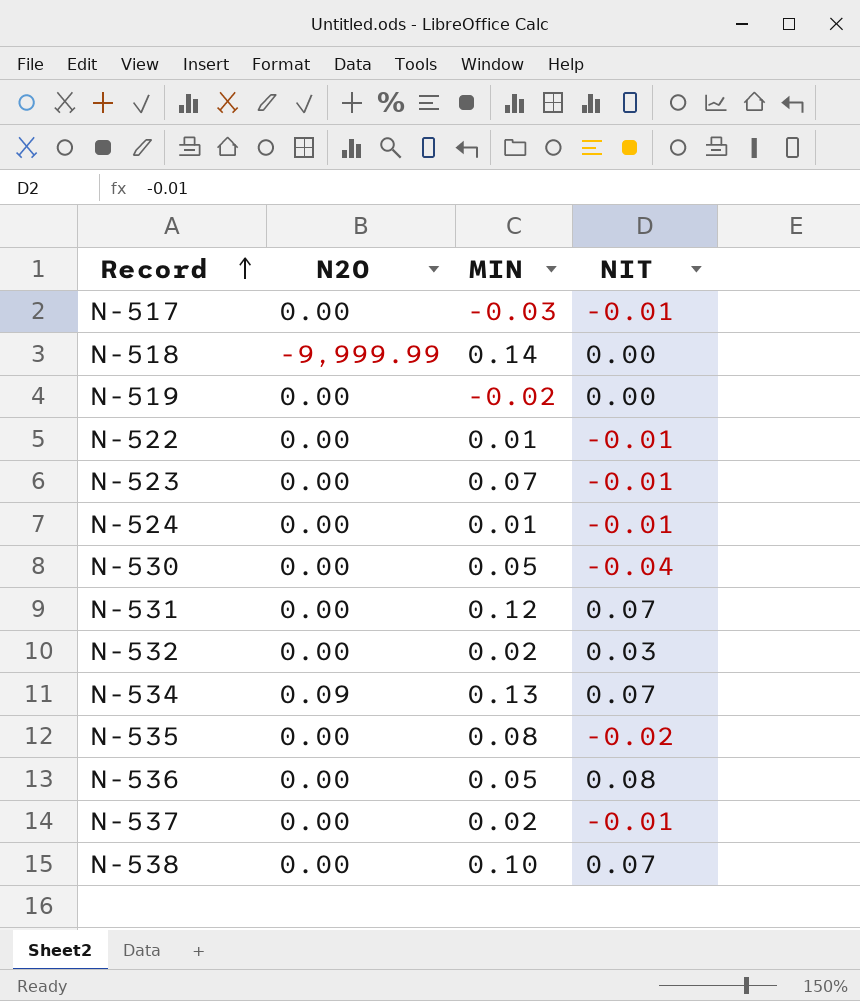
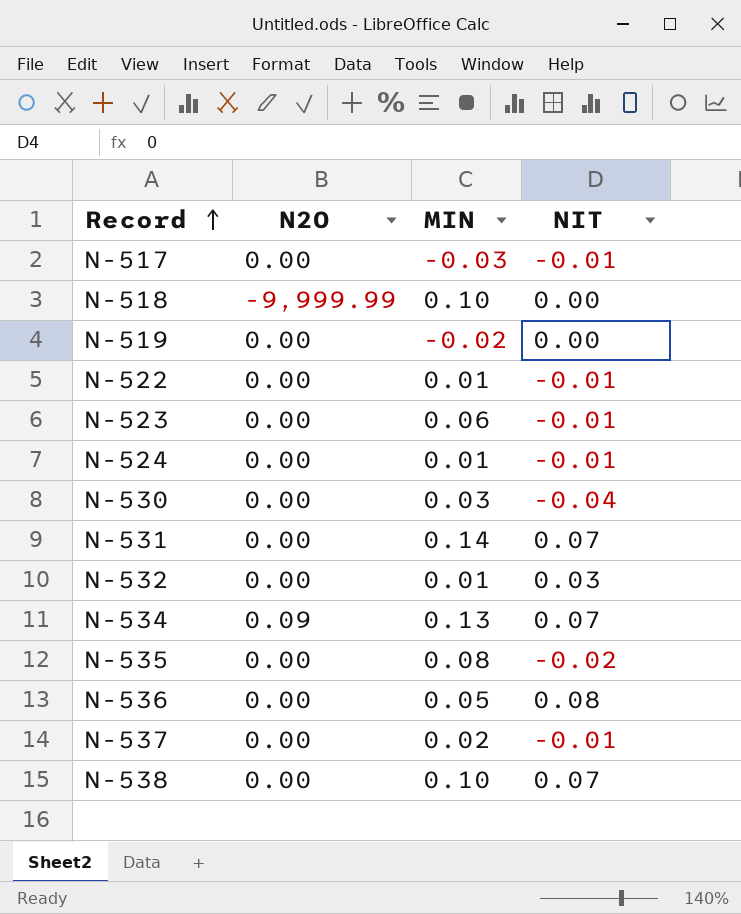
N-518 | MIN: 0.14 -> 0.10
N-523 | MIN: 0.07 -> 0.06
N-530 | MIN: 0.05 -> 0.03
N-531 | MIN: 0.12 -> 0.14
N-532 | MIN: 0.02 -> 0.01

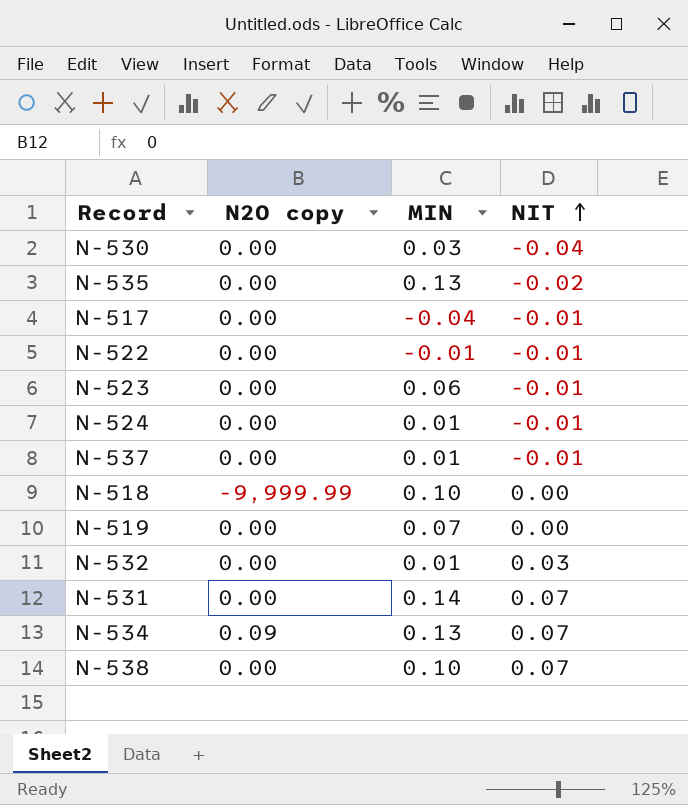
row order: Record ascending -> NIT ascending
column name: N2O -> N2O copy
row N-536: 0.00 | 0.05 | 0.08 -> none
N-535 | MIN: 0.08 -> 0.13
N-517 | MIN: -0.03 -> -0.04
N-522 | MIN: 0.01 -> -0.01
N-537 | MIN: 0.02 -> 0.01
N-519 | MIN: -0.02 -> 0.07

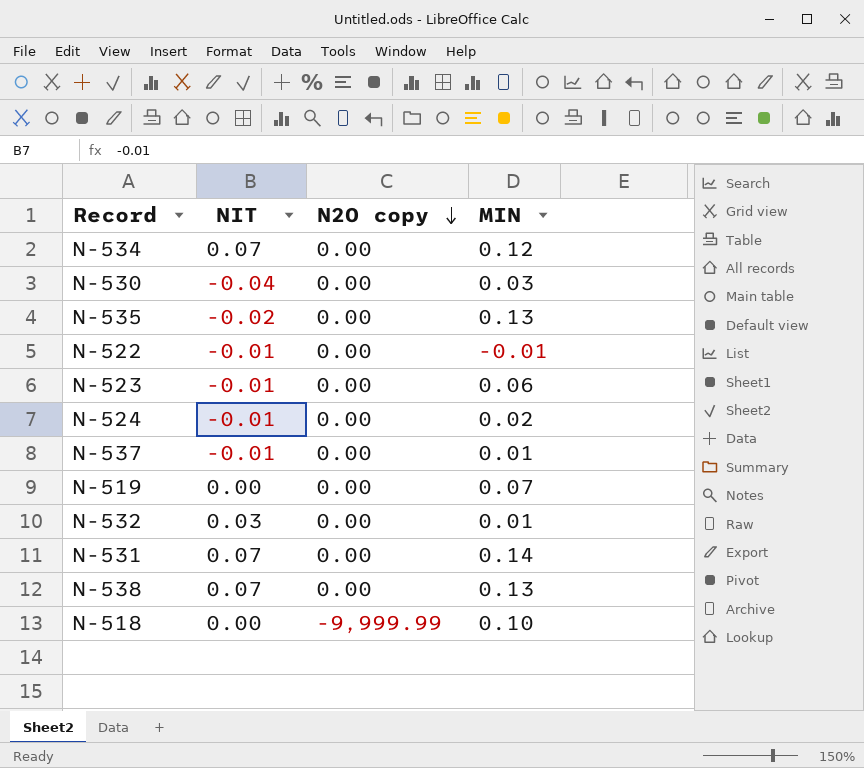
row order: NIT ascending -> N2O copy descending
column NIT | position: 4 -> 2
row N-517: 0.00 | -0.04 | -0.01 -> none
N-534 | N2O copy: 0.09 -> 0.00
N-534 | MIN: 0.13 -> 0.12
N-524 | MIN: 0.01 -> 0.02
N-538 | MIN: 0.10 -> 0.13

